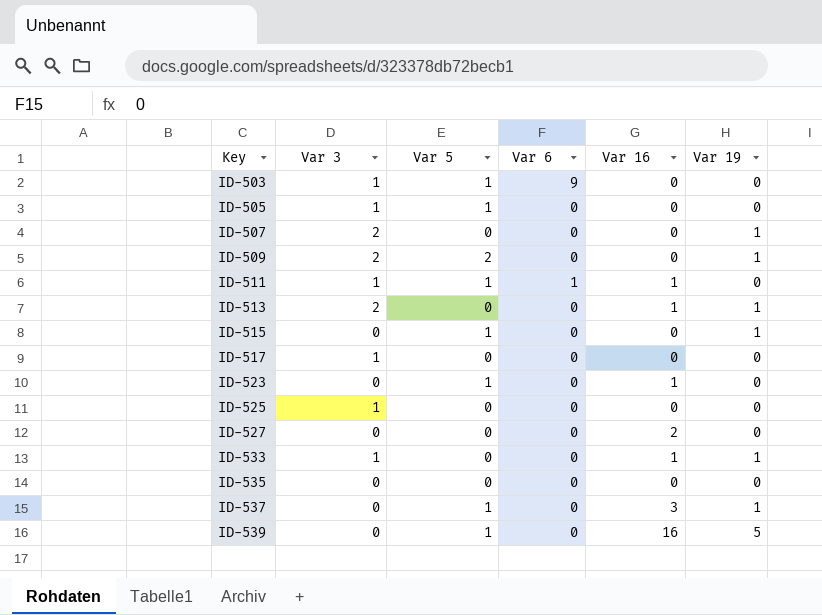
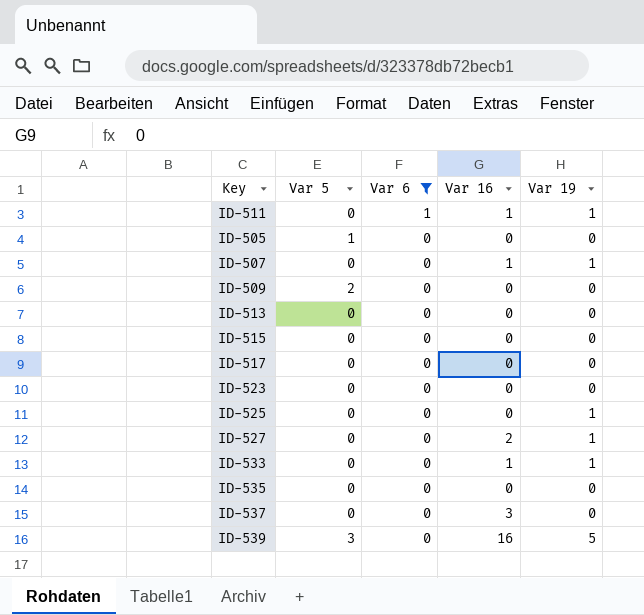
filter: none -> Var 6 != 9
row order: Key ascending -> Var 6 descending
column Var 3 | position: 2 -> none
ID-511 | Var 5: 1 -> 0
ID-511 | Var 19: 0 -> 1
ID-507 | Var 16: 0 -> 1
ID-509 | Var 19: 1 -> 0
ID-513 | Var 16: 1 -> 0
ID-513 | Var 19: 1 -> 0
ID-515 | Var 5: 1 -> 0
ID-515 | Var 19: 1 -> 0
ID-523 | Var 5: 1 -> 0
ID-523 | Var 16: 1 -> 0
ID-525 | Var 19: 0 -> 1
ID-527 | Var 19: 0 -> 1
ID-537 | Var 5: 1 -> 0
ID-537 | Var 19: 1 -> 0
ID-539 | Var 5: 1 -> 3

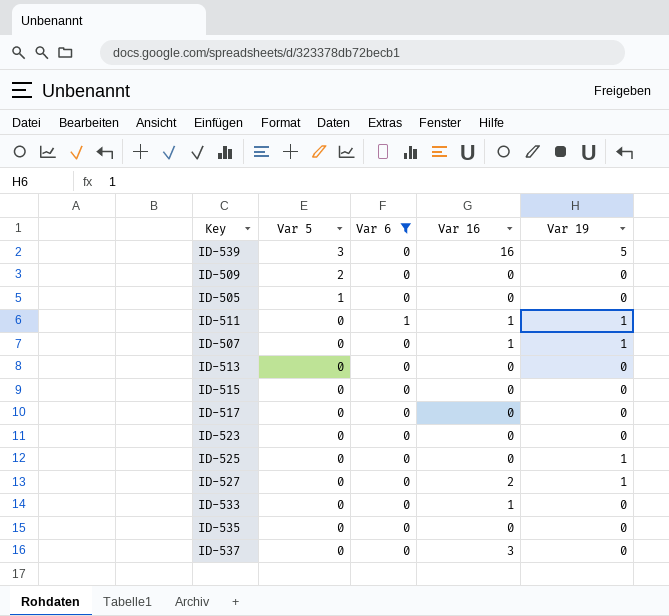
row order: Var 6 descending -> Var 5 descending
ID-533 | Var 19: 1 -> 0

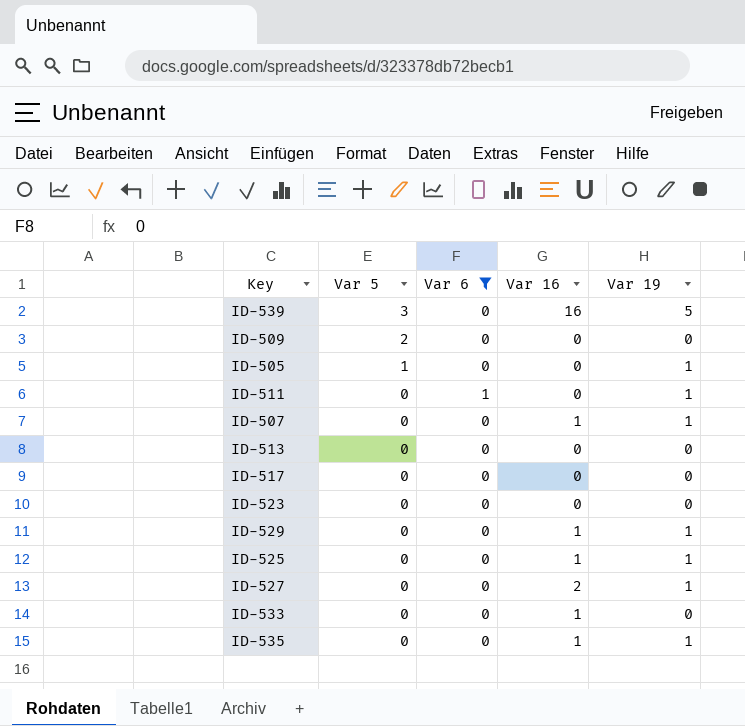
row ID-515: 0 | 0 | 0 | 0 -> none
row ID-537: 0 | 0 | 3 | 0 -> none
ID-505 | Var 19: 0 -> 1
ID-511 | Var 16: 1 -> 0
row ID-529: none -> 0 | 0 | 1 | 1
ID-525 | Var 16: 0 -> 1
ID-535 | Var 16: 0 -> 1
ID-535 | Var 19: 0 -> 1

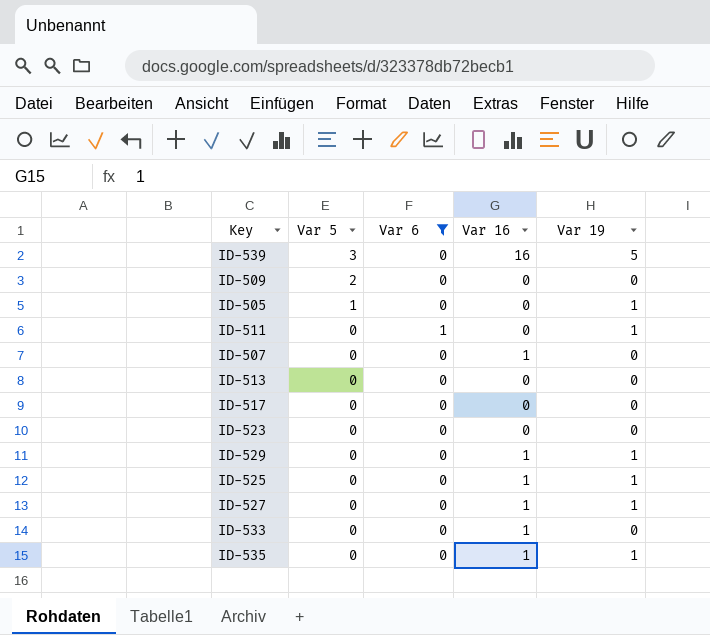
ID-507 | Var 19: 1 -> 0
ID-527 | Var 16: 2 -> 1

